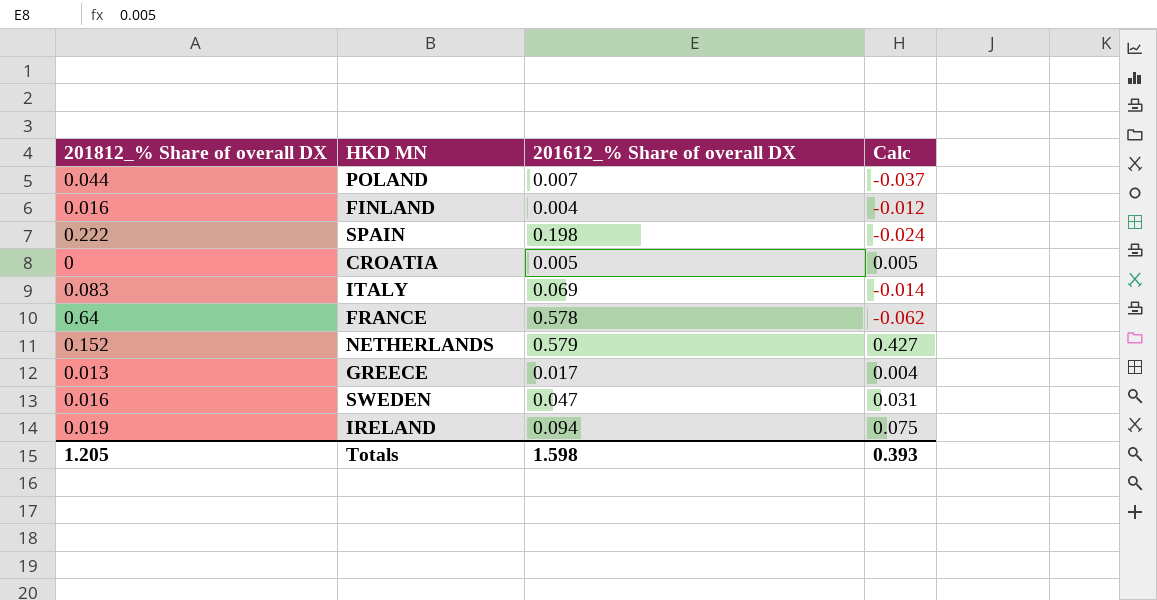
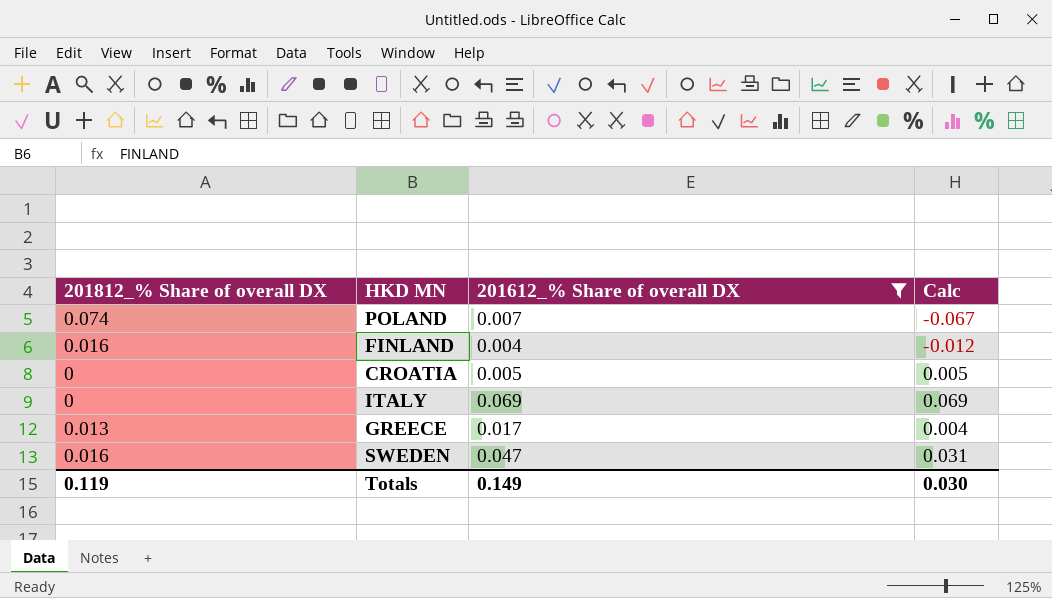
filter: none -> 201612_% Share of overall DX <= 0.069
POLAND | 201812_% Share of overall DX: 0.044 -> 0.074
POLAND | Calc: -0.037 -> -0.067
ITALY | 201812_% Share of overall DX: 0.083 -> 0
ITALY | Calc: -0.014 -> 0.069
Totals | 201812_% Share of overall DX: 1.205 -> 0.119
Totals | 201612_% Share of overall DX: 1.598 -> 0.149
Totals | Calc: 0.393 -> 0.030

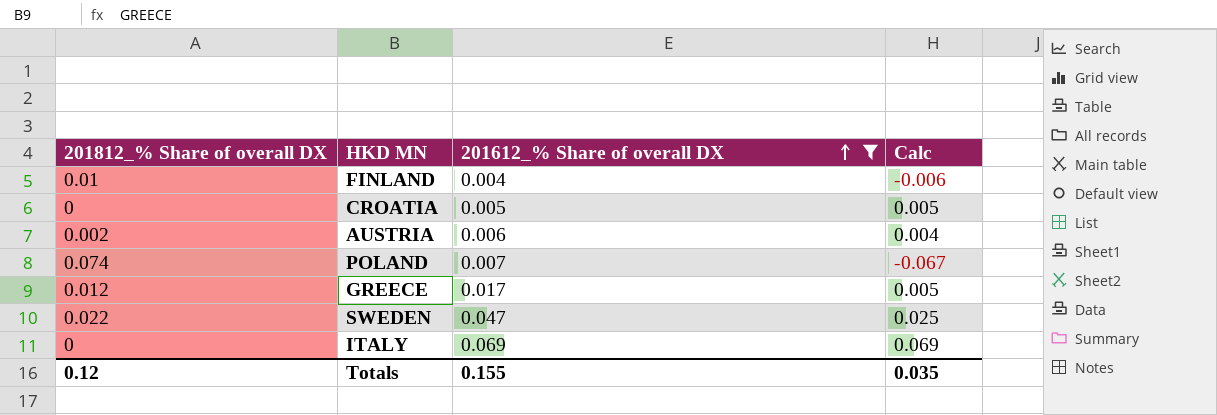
row order: none -> 201612_% Share of overall DX ascending
FINLAND | 201812_% Share of overall DX: 0.016 -> 0.01
FINLAND | Calc: -0.012 -> -0.006
row AUSTRIA: none -> 0.002 | 0.006 | 0.004
GREECE | 201812_% Share of overall DX: 0.013 -> 0.012
GREECE | Calc: 0.004 -> 0.005
SWEDEN | 201812_% Share of overall DX: 0.016 -> 0.022
SWEDEN | Calc: 0.031 -> 0.025
Totals | 201812_% Share of overall DX: 0.119 -> 0.12
Totals | 201612_% Share of overall DX: 0.149 -> 0.155
Totals | Calc: 0.030 -> 0.035

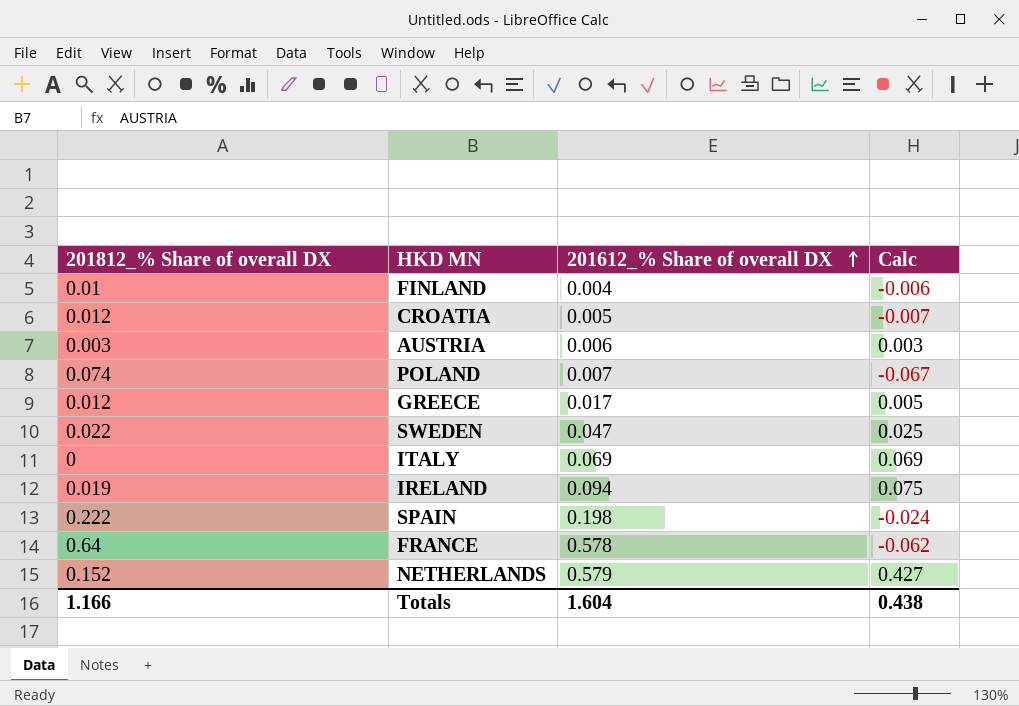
filter: 201612_% Share of overall DX <= 0.069 -> none
CROATIA | 201812_% Share of overall DX: 0 -> 0.012
CROATIA | Calc: 0.005 -> -0.007
AUSTRIA | 201812_% Share of overall DX: 0.002 -> 0.003
AUSTRIA | Calc: 0.004 -> 0.003
Totals | 201812_% Share of overall DX: 0.12 -> 1.166
Totals | 201612_% Share of overall DX: 0.155 -> 1.604
Totals | Calc: 0.035 -> 0.438

